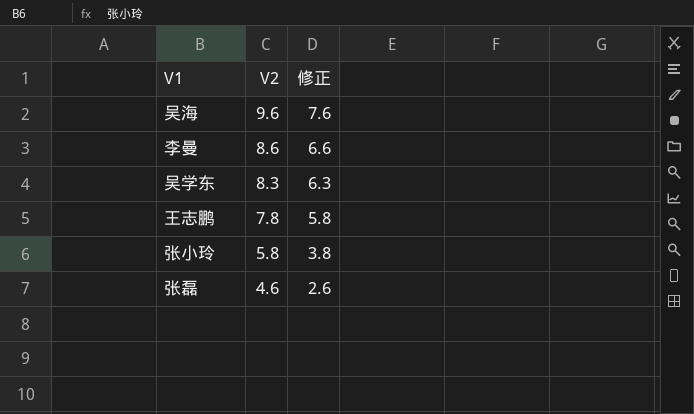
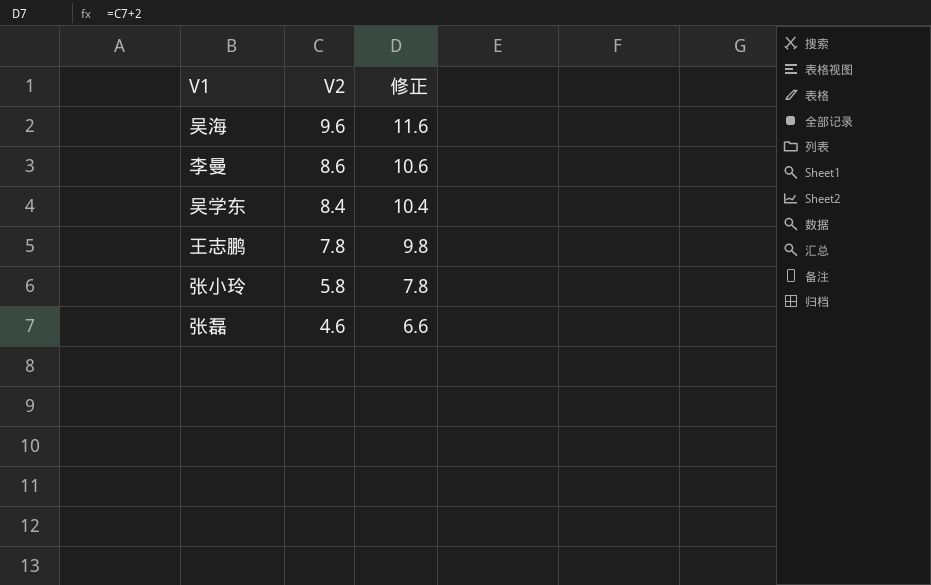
column 修正 | formula: [V2] - 2 -> [V2] + 2
吴学东 | V2: 8.3 -> 8.4

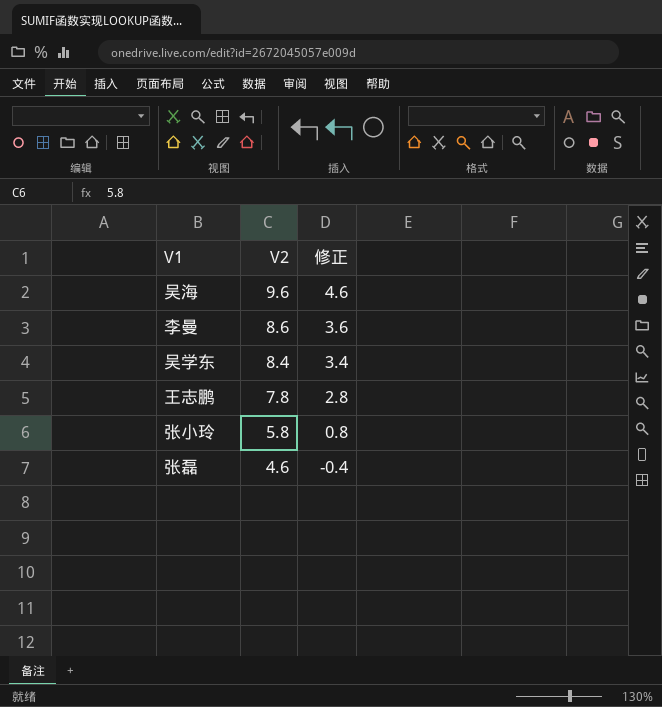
column 修正 | formula: [V2] + 2 -> [V2] - 5

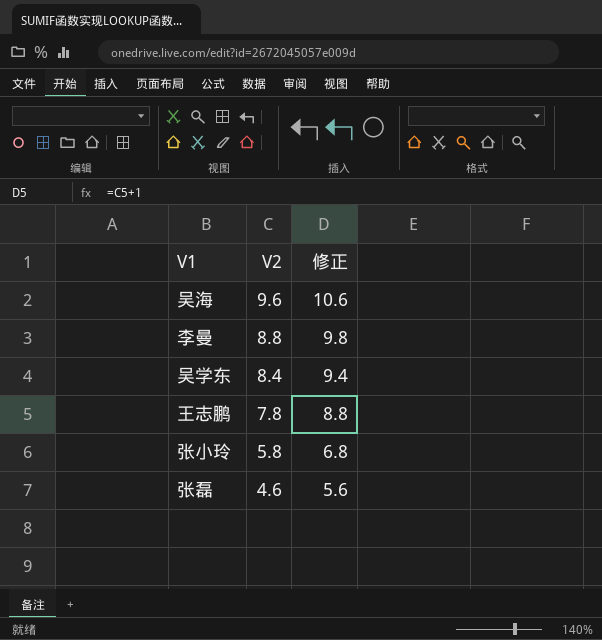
column 修正 | formula: [V2] - 5 -> [V2] + 1
李曼 | V2: 8.6 -> 8.8

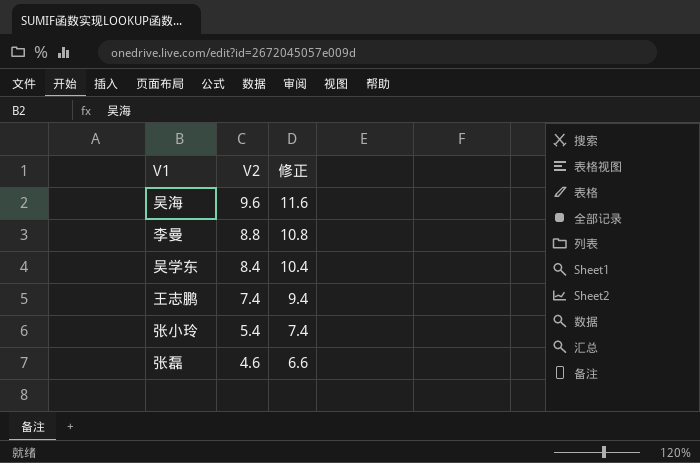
column 修正 | formula: [V2] + 1 -> [V2] + 2
王志鹏 | V2: 7.8 -> 7.4
张小玲 | V2: 5.8 -> 5.4

